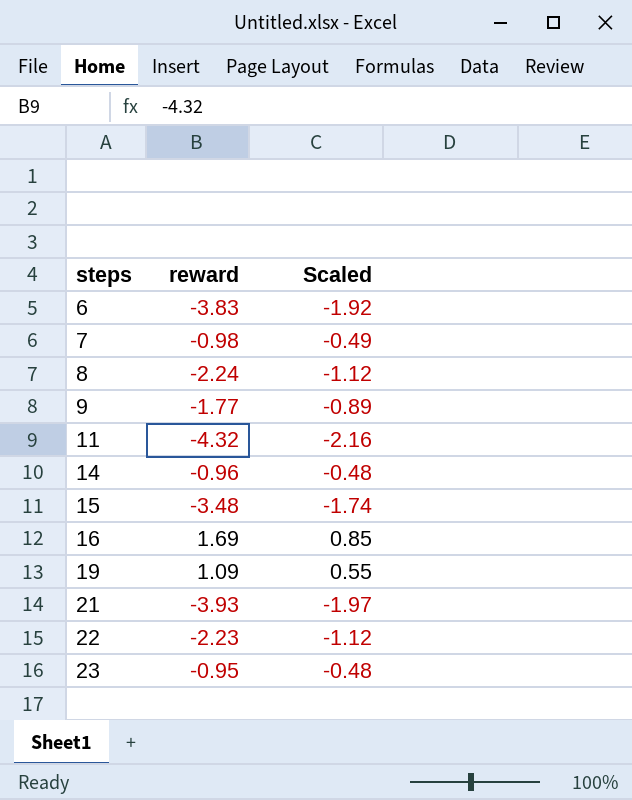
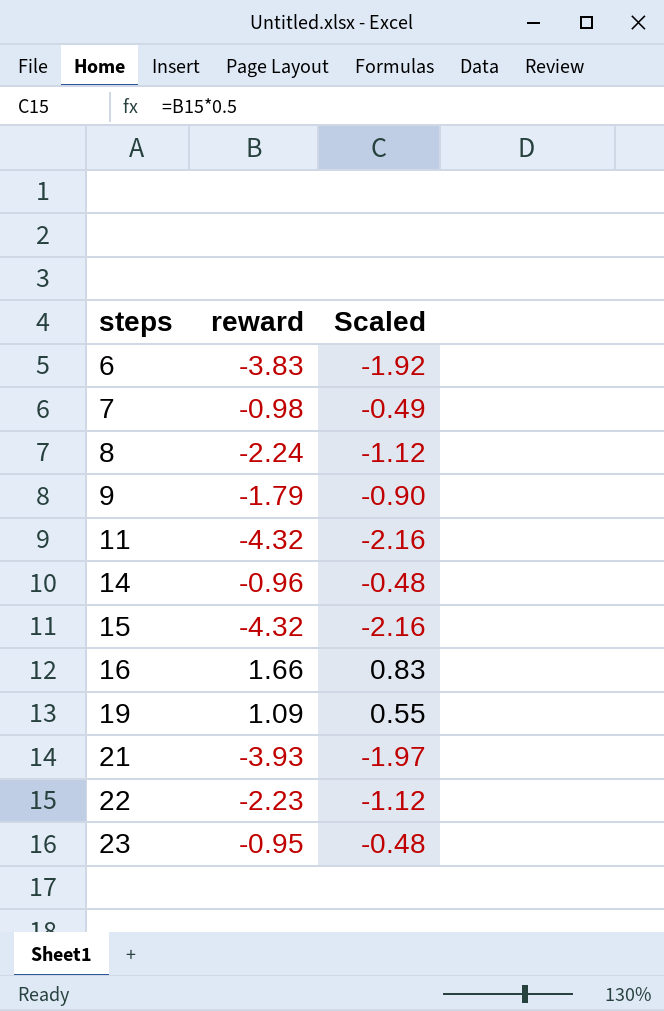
9 | reward: -1.77 -> -1.79
9 | Scaled: -0.89 -> -0.90
15 | reward: -3.48 -> -4.32
15 | Scaled: -1.74 -> -2.16
16 | reward: 1.69 -> 1.66
16 | Scaled: 0.85 -> 0.83

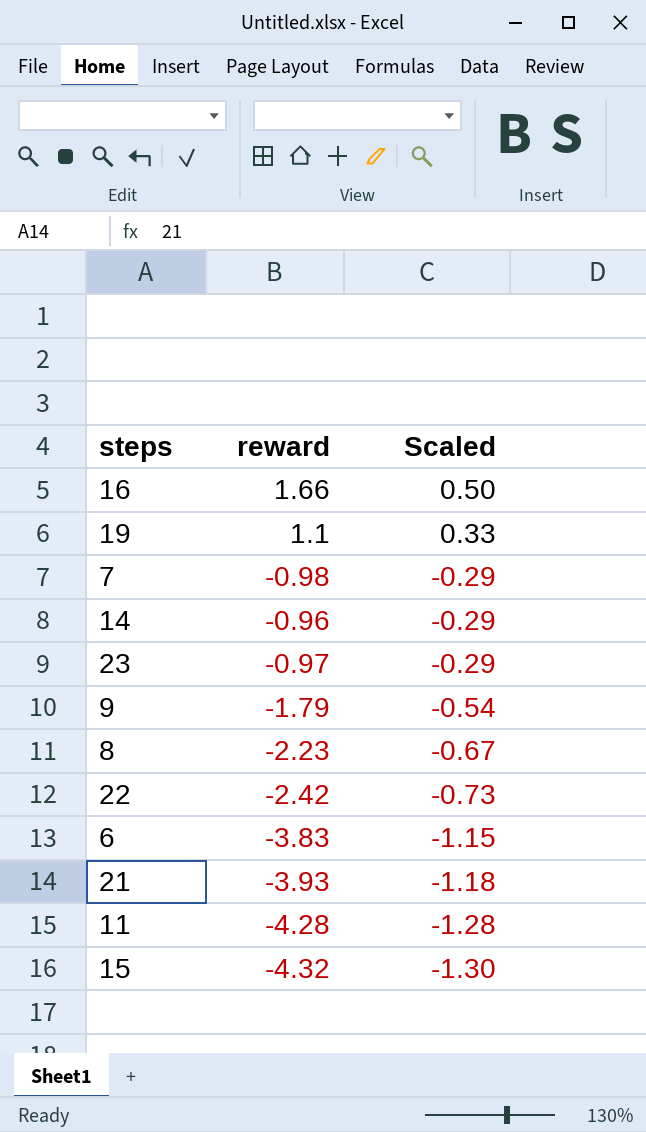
row order: steps ascending -> Scaled descending
column Scaled | formula: [reward] * 0.5 -> [reward] * 0.3
19 | reward: 1.09 -> 1.1
23 | reward: -0.95 -> -0.97
8 | reward: -2.24 -> -2.23
22 | reward: -2.23 -> -2.42
11 | reward: -4.32 -> -4.28

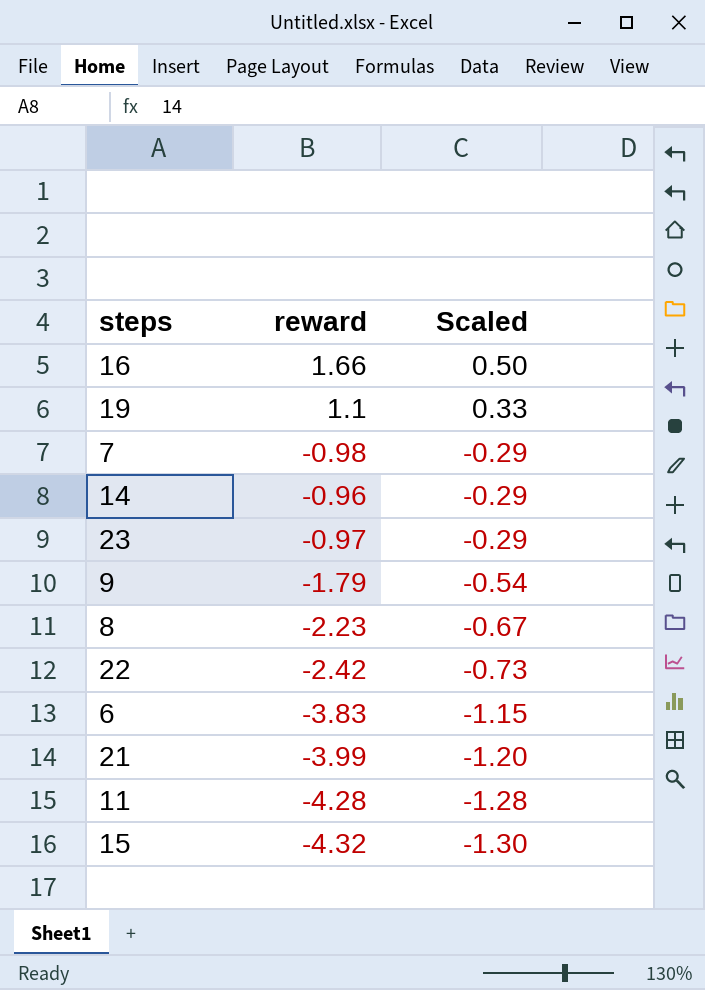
21 | reward: -3.93 -> -3.99
21 | Scaled: -1.18 -> -1.20

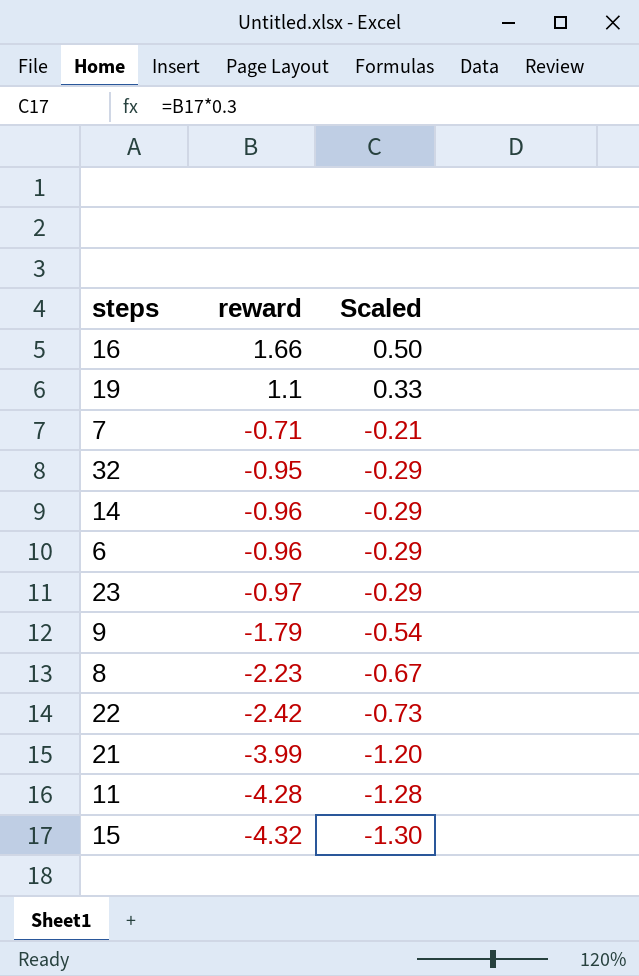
row order: Scaled descending -> reward descending
7 | reward: -0.98 -> -0.71
7 | Scaled: -0.29 -> -0.21
row 32: none -> -0.95 | -0.29
6 | reward: -3.83 -> -0.96
6 | Scaled: -1.15 -> -0.29

